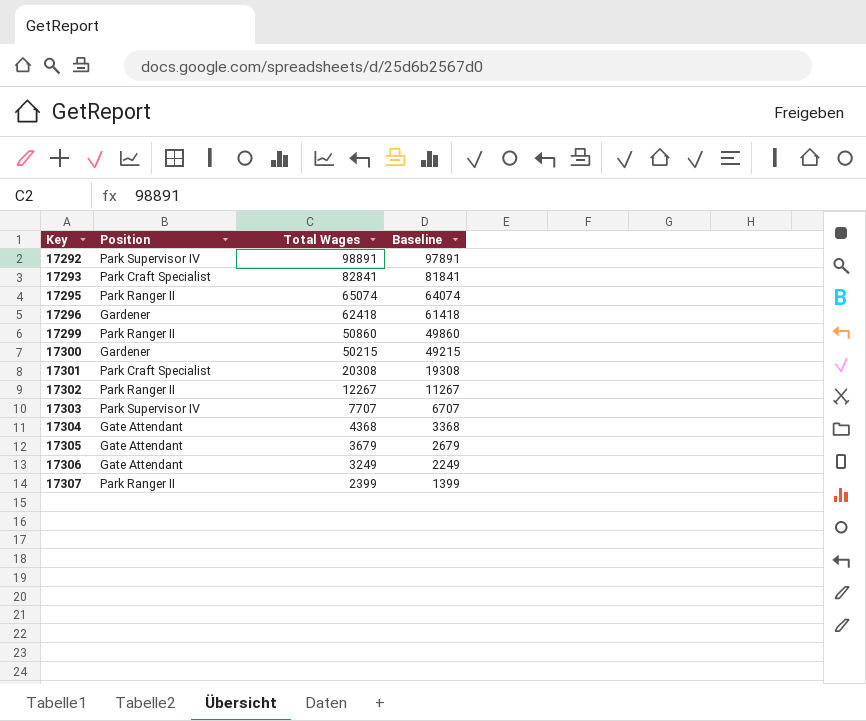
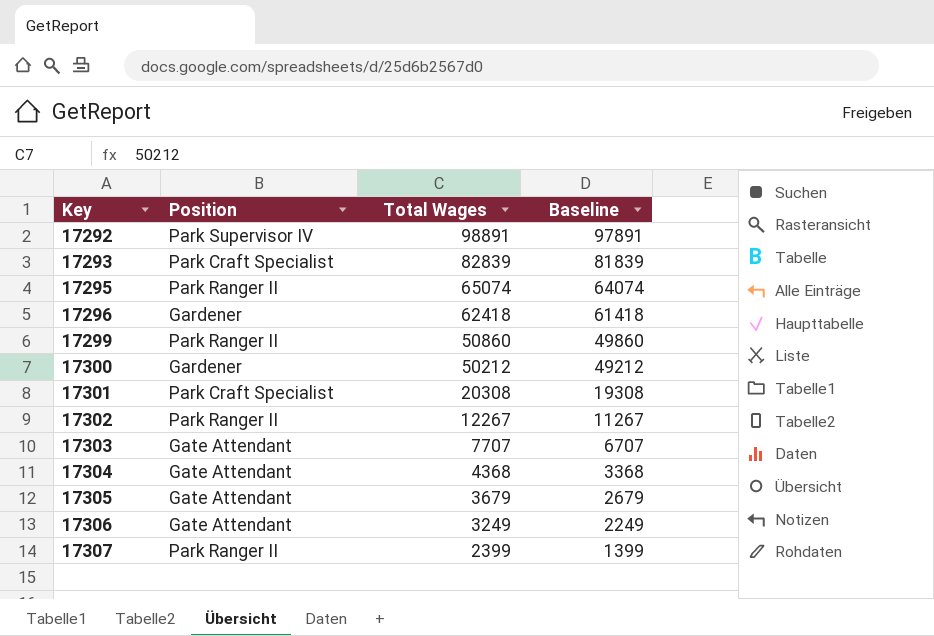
17293 | Total Wages: 82841 -> 82839
17293 | Baseline: 81841 -> 81839
17300 | Total Wages: 50215 -> 50212
17300 | Baseline: 49215 -> 49212
17303 | Position: Park Supervisor IV -> Gate Attendant

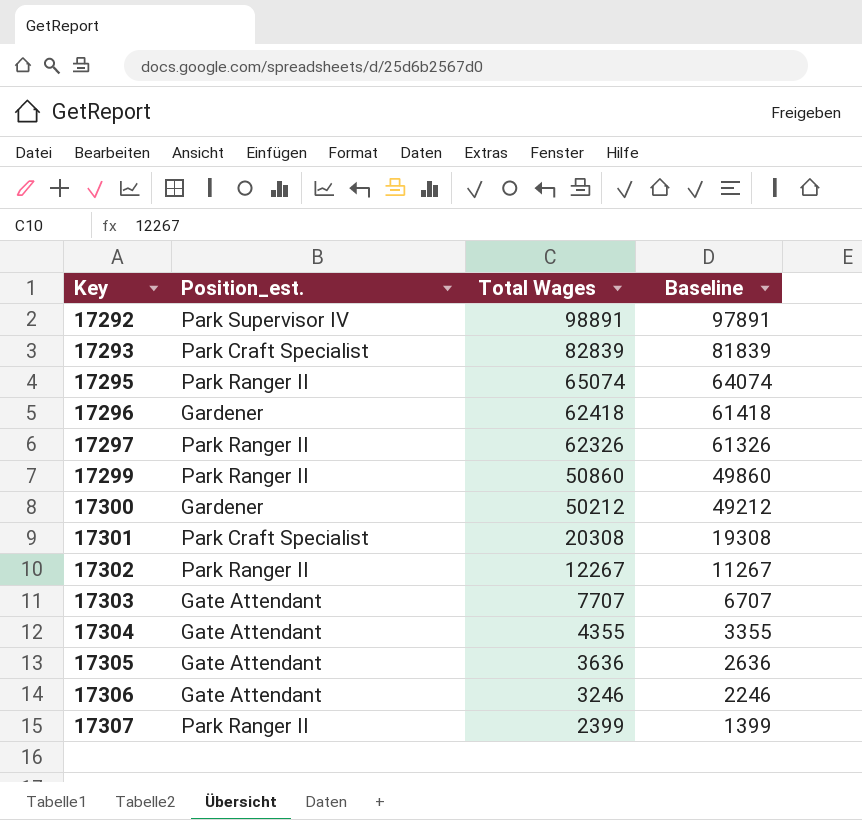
column name: Position -> Position_est.
row 17297: none -> Park Ranger II | 62326 | 61326
17304 | Total Wages: 4368 -> 4355
17304 | Baseline: 3368 -> 3355
17305 | Total Wages: 3679 -> 3636
17305 | Baseline: 2679 -> 2636
17306 | Total Wages: 3249 -> 3246
17306 | Baseline: 2249 -> 2246

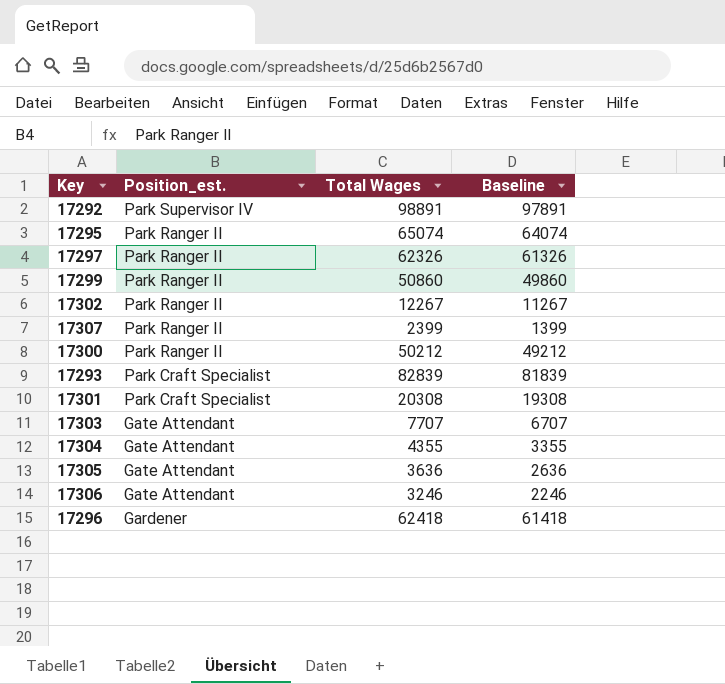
row order: Key ascending -> Position_est. descending
17300 | Position_est.: Gardener -> Park Ranger II

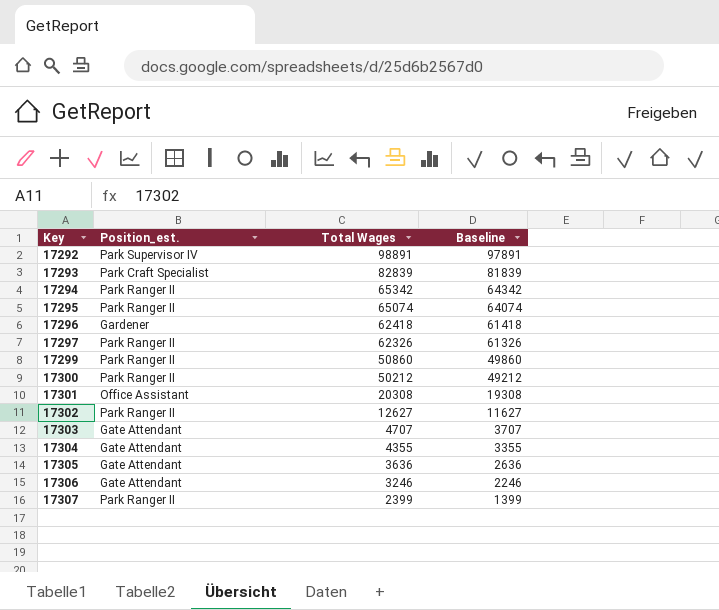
row order: Position_est. descending -> Key ascending
row 17294: none -> Park Ranger II | 65342 | 64342
17301 | Position_est.: Park Craft Specialist -> Office Assistant
17302 | Total Wages: 12267 -> 12627
17302 | Baseline: 11267 -> 11627
17303 | Total Wages: 7707 -> 4707
17303 | Baseline: 6707 -> 3707

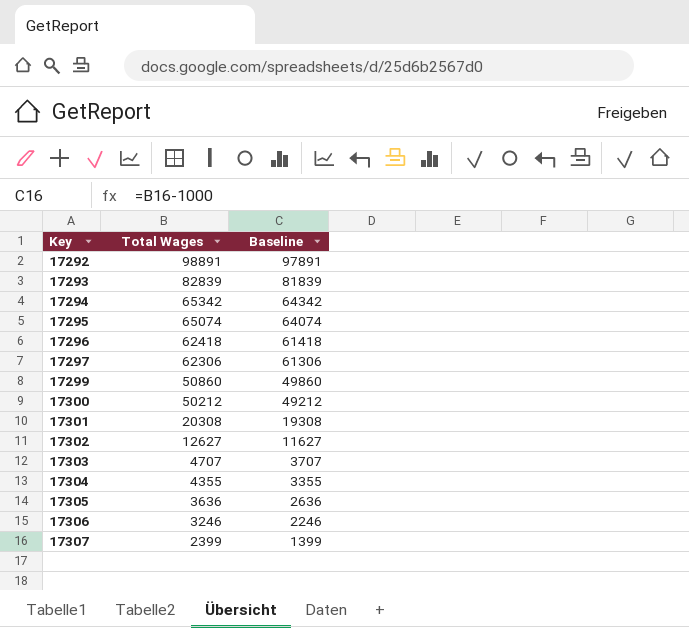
column Position_est. | position: 2 -> none
17297 | Total Wages: 62326 -> 62306
17297 | Baseline: 61326 -> 61306

